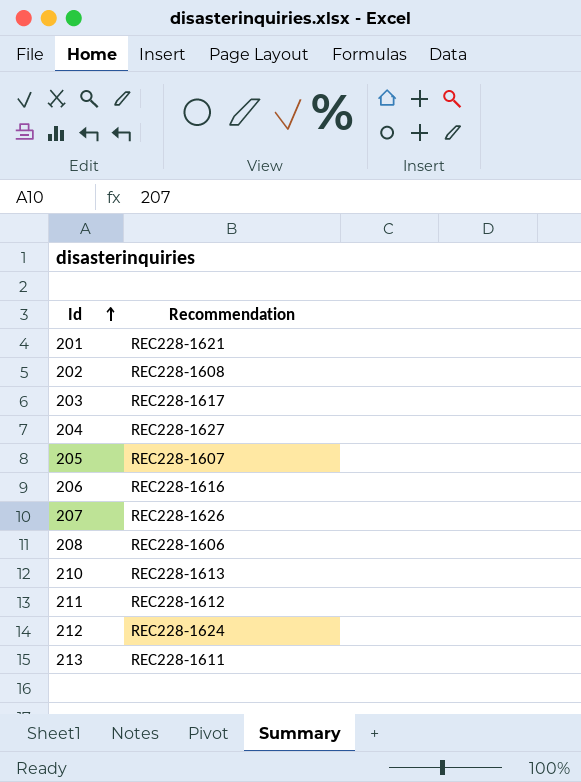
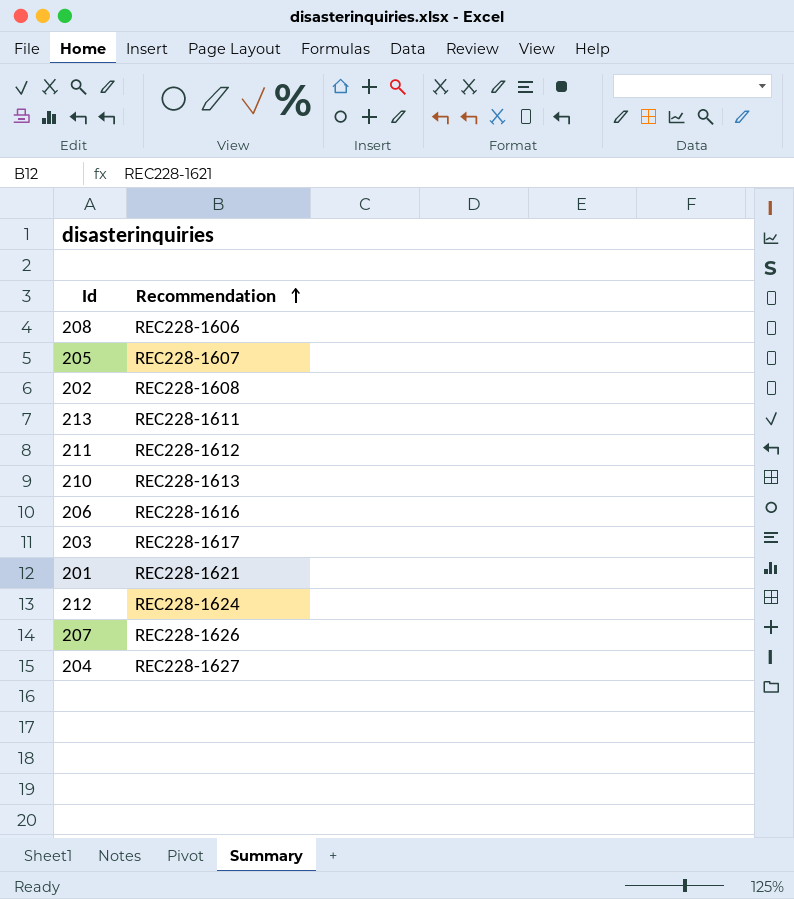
row order: Id ascending -> Recommendation ascending

